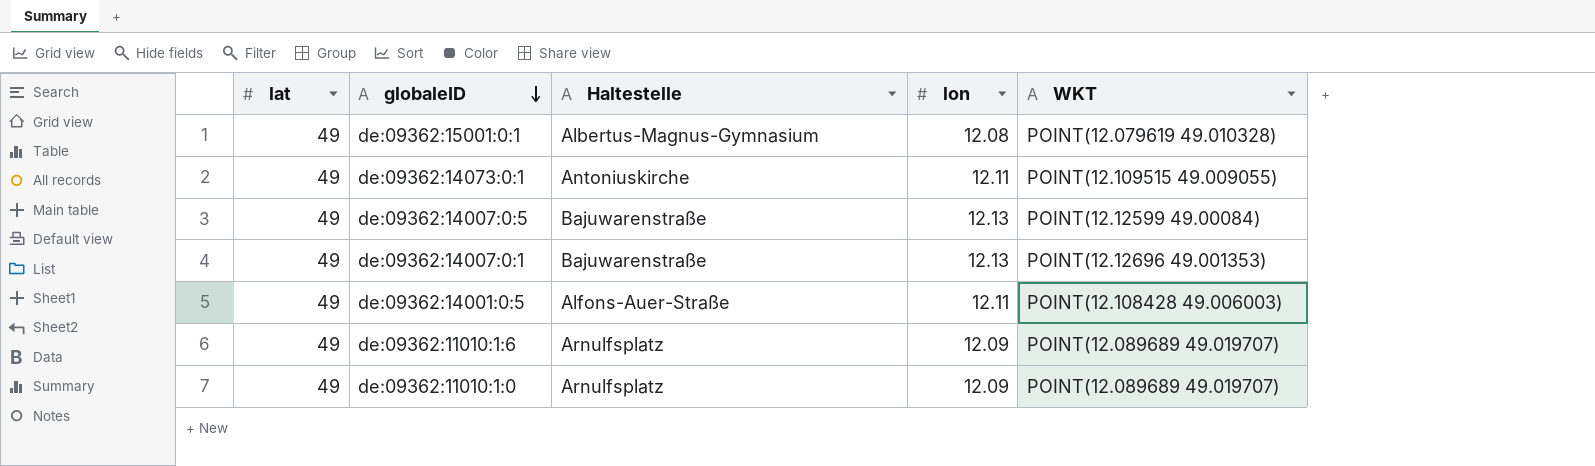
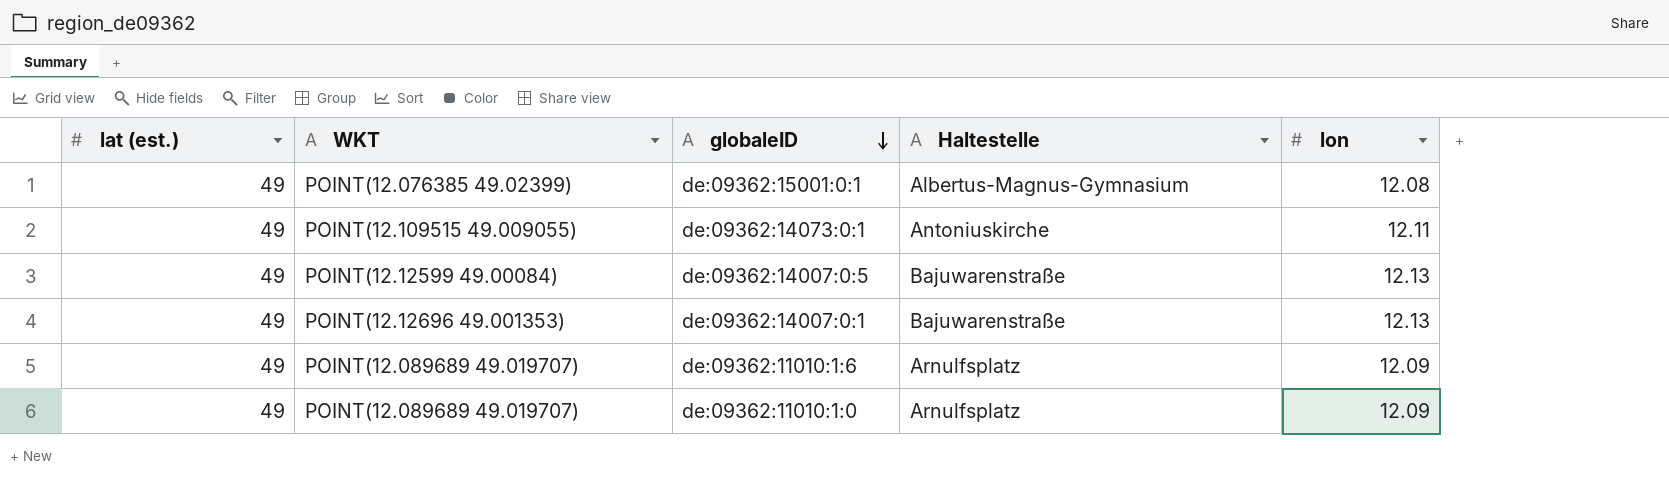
column name: lat -> lat (est.)
column WKT | position: 5 -> 2
row de:09362:14001:0:5: 49 | Alfons-Auer-Straße | 12.11 | POINT(12.108428 49.006003) -> none
de:09362:15001:0:1 | WKT: POINT(12.079619 49.010328) -> POINT(12.076385 49.02399)

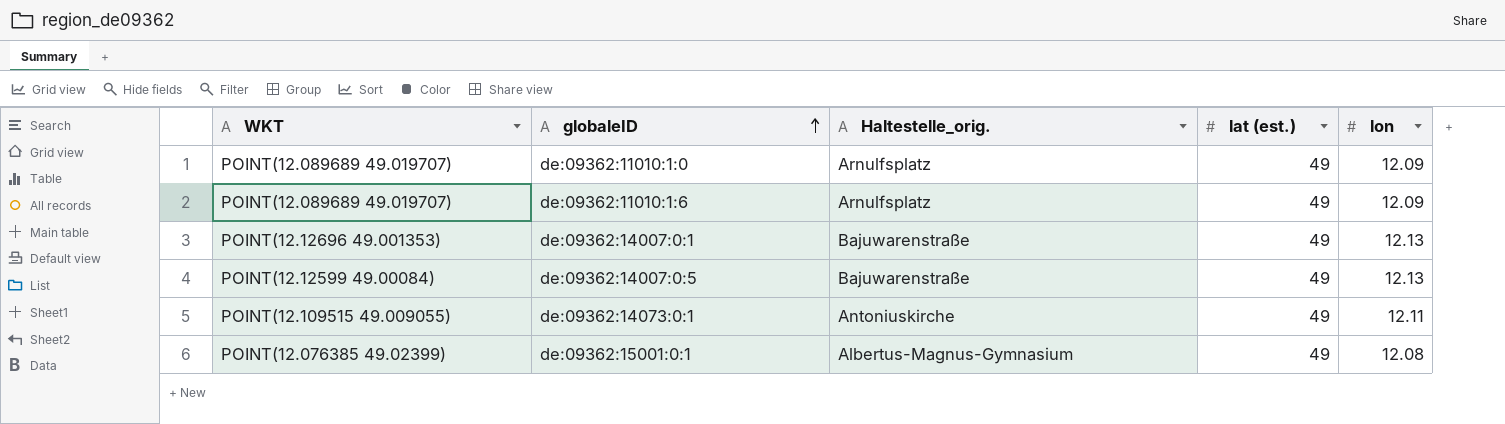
row order: globaleID descending -> globaleID ascending
column name: Haltestelle -> Haltestelle_orig.
column lat (est.) | position: 1 -> 4

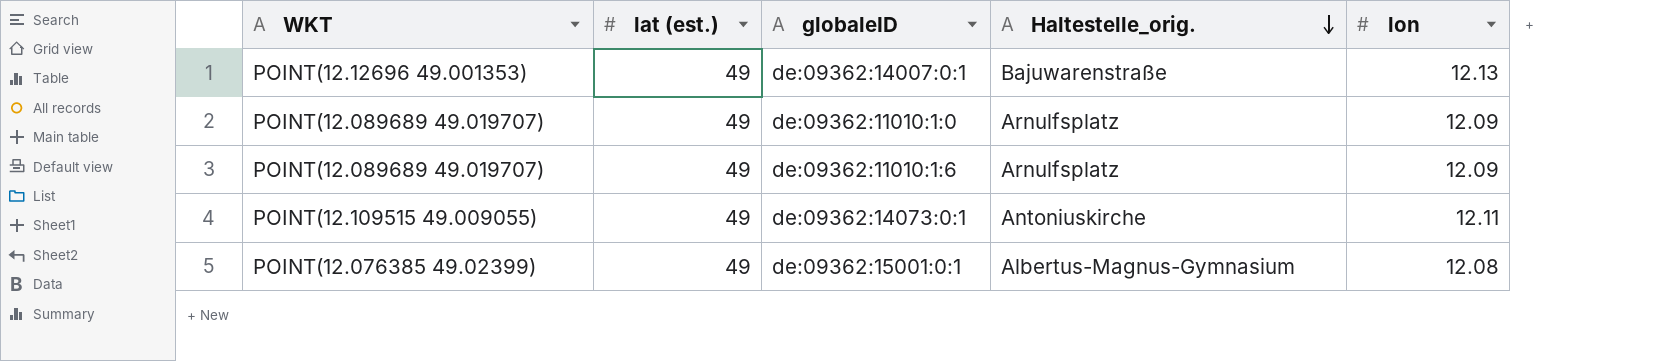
row order: globaleID ascending -> Haltestelle_orig. descending
column lat (est.) | position: 4 -> 2
row de:09362:14007:0:5: POINT(12.12599 49.00084) | Bajuwarenstraße | 49 | 12.13 -> none

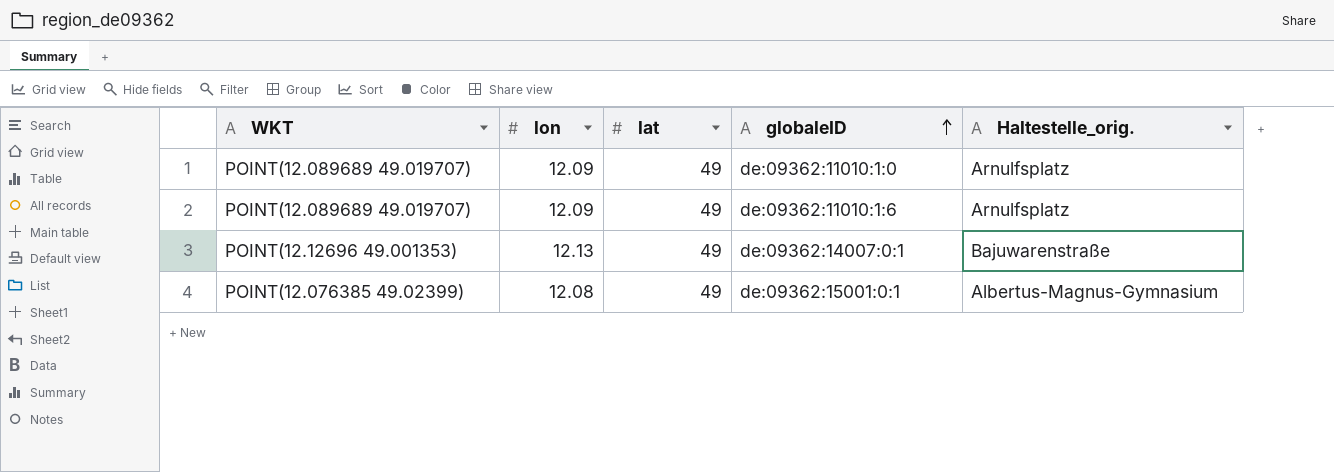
row order: Haltestelle_orig. descending -> globaleID ascending
column lon | position: 5 -> 2
column name: lat (est.) -> lat
row de:09362:14073:0:1: POINT(12.109515 49.009055) | 49 | Antoniuskirche | 12.11 -> none

